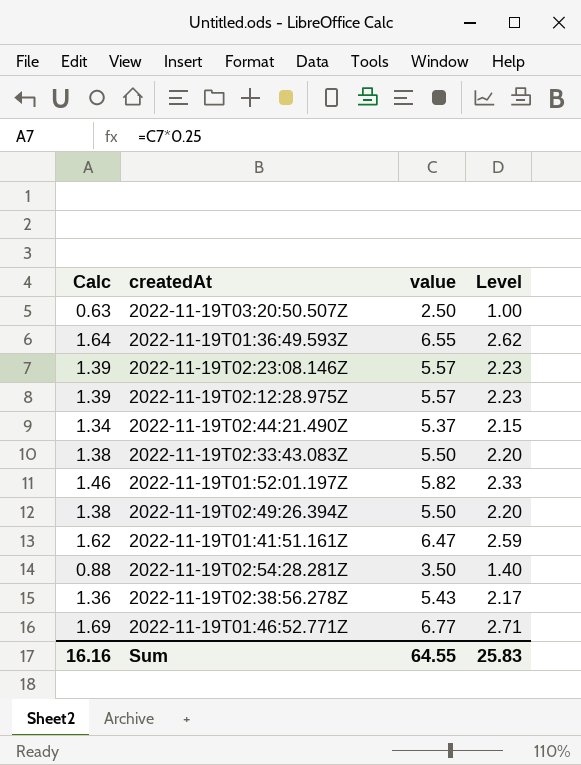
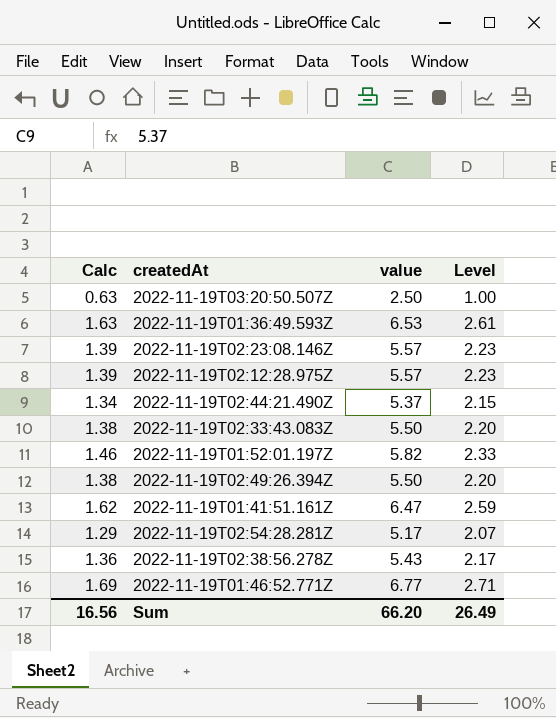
2022-11-19T01:36:49.593Z | Calc: 1.64 -> 1.63
2022-11-19T01:36:49.593Z | value: 6.55 -> 6.53
2022-11-19T01:36:49.593Z | Level: 2.62 -> 2.61
2022-11-19T02:54:28.281Z | Calc: 0.88 -> 1.29
2022-11-19T02:54:28.281Z | value: 3.50 -> 5.17
2022-11-19T02:54:28.281Z | Level: 1.40 -> 2.07
Sum | Calc: 16.16 -> 16.56
Sum | value: 64.55 -> 66.20
Sum | Level: 25.83 -> 26.49

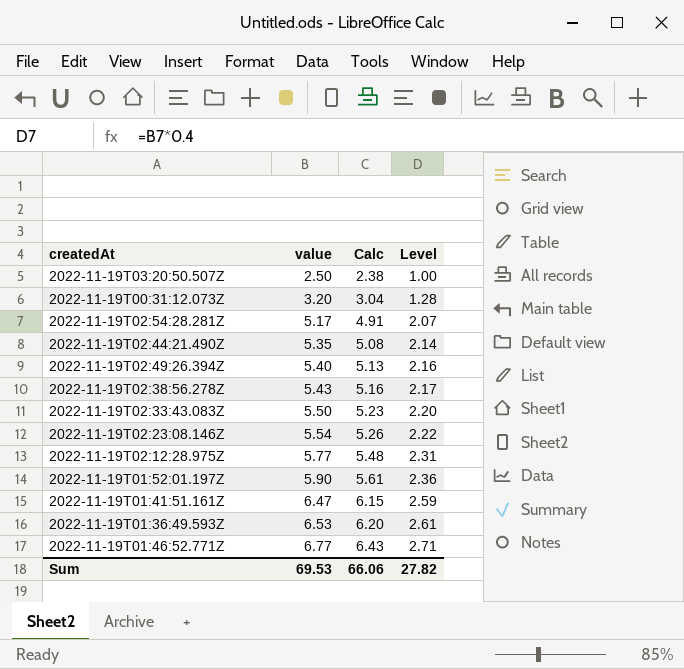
row order: none -> value ascending
column Calc | formula: [value] * 0.25 -> [value] * 0.95
column Calc | position: 1 -> 3
row 2022-11-19T00:31:12.073Z: none -> 3.20 | 3.04 | 1.28
2022-11-19T02:44:21.490Z | value: 5.37 -> 5.35
2022-11-19T02:44:21.490Z | Level: 2.15 -> 2.14
2022-11-19T02:49:26.394Z | value: 5.50 -> 5.40
2022-11-19T02:49:26.394Z | Level: 2.20 -> 2.16
2022-11-19T02:23:08.146Z | value: 5.57 -> 5.54
2022-11-19T02:23:08.146Z | Level: 2.23 -> 2.22
2022-11-19T02:12:28.975Z | value: 5.57 -> 5.77
2022-11-19T02:12:28.975Z | Level: 2.23 -> 2.31
2022-11-19T01:52:01.197Z | value: 5.82 -> 5.90
2022-11-19T01:52:01.197Z | Level: 2.33 -> 2.36
Sum | value: 66.20 -> 69.53
Sum | Calc: 16.56 -> 66.06
Sum | Level: 26.49 -> 27.82

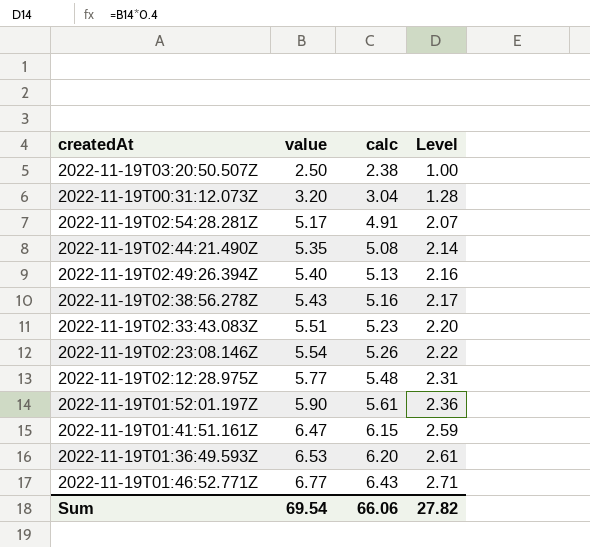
column name: Calc -> calc
2022-11-19T02:33:43.083Z | value: 5.50 -> 5.51
Sum | value: 69.53 -> 69.54

